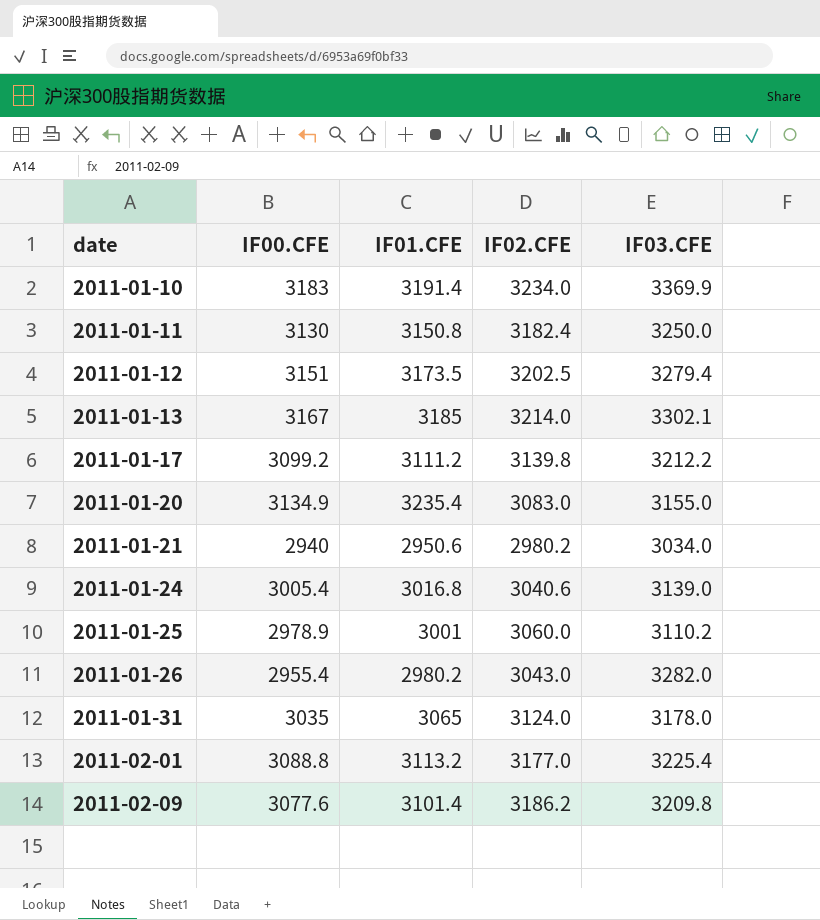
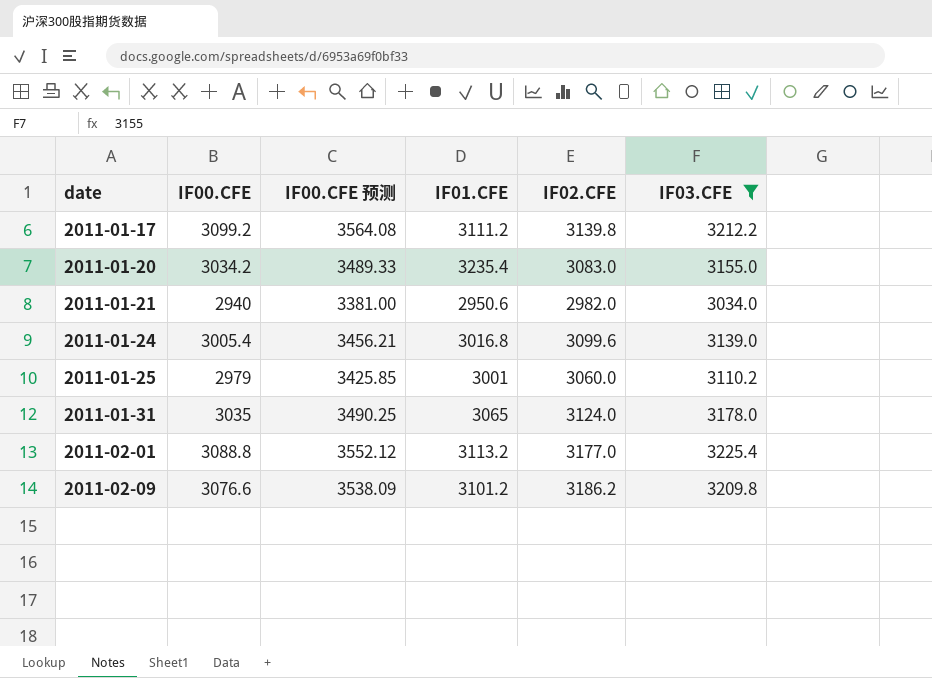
filter: none -> IF03.CFE <= 3225.4
column IF00.CFE 预测 | formula: none -> [IF00.CFE] * 1.15
2011-01-20 | IF00.CFE: 3134.9 -> 3034.2
2011-01-21 | IF02.CFE: 2980.2 -> 2982.0
2011-01-24 | IF02.CFE: 3040.6 -> 3099.6
2011-01-25 | IF00.CFE: 2978.9 -> 2979
2011-02-09 | IF00.CFE: 3077.6 -> 3076.6
2011-02-09 | IF01.CFE: 3101.4 -> 3101.2

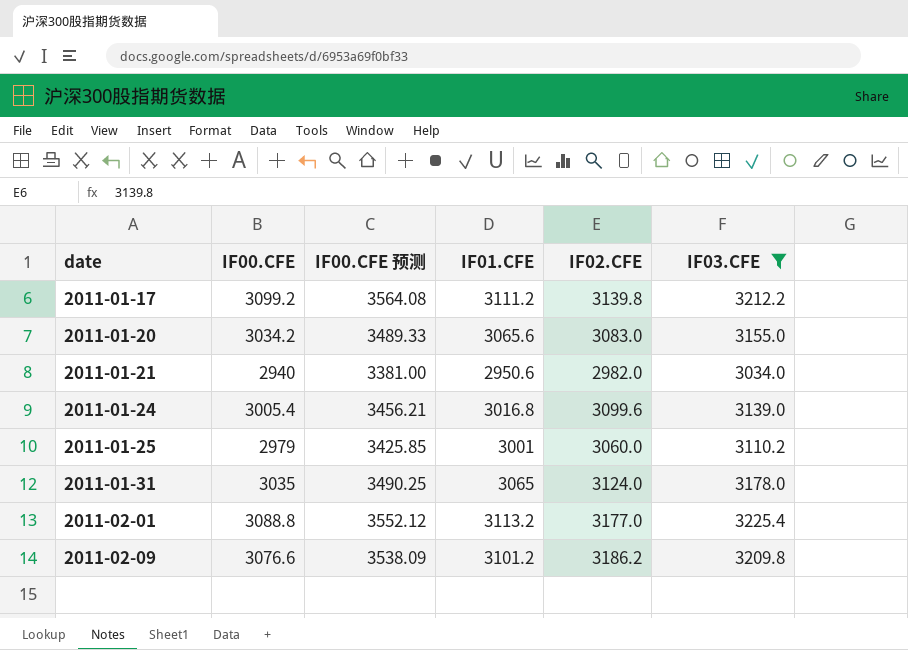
2011-01-20 | IF01.CFE: 3235.4 -> 3065.6

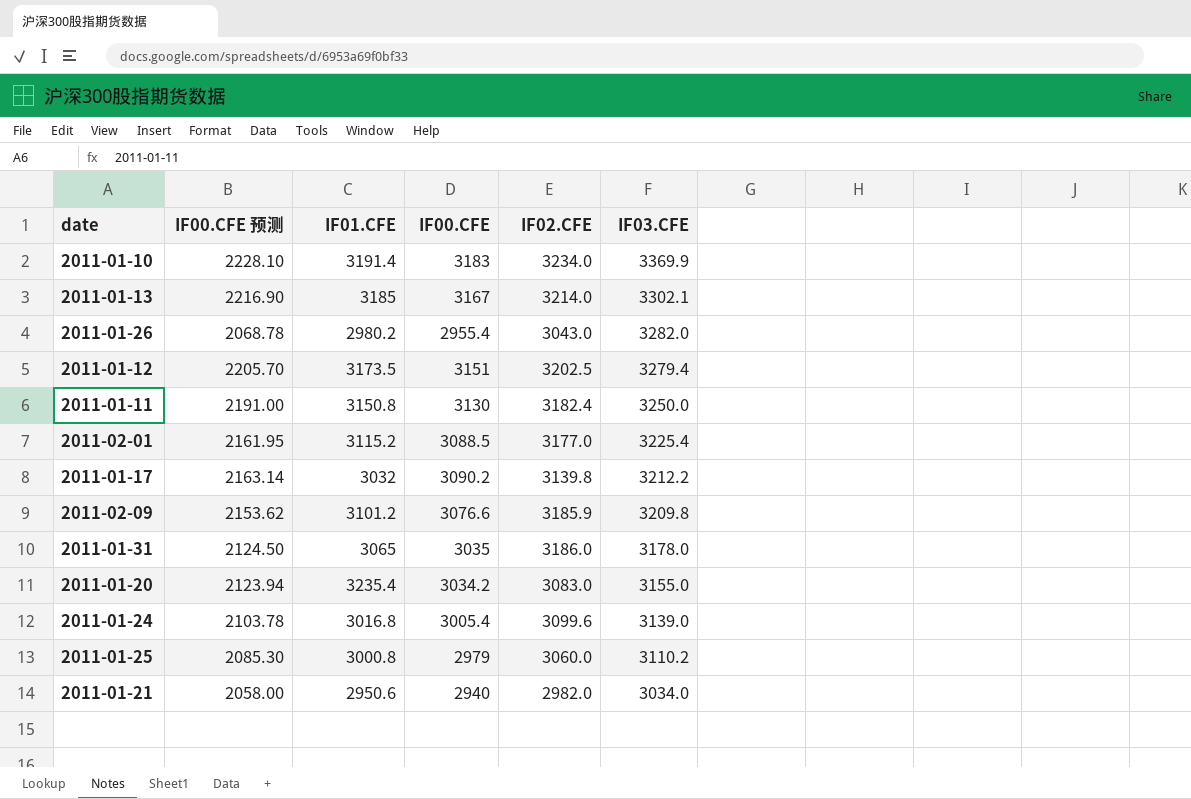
filter: IF03.CFE <= 3225.4 -> none
row order: date ascending -> IF03.CFE descending
column IF00.CFE 预测 | formula: [IF00.CFE] * 1.15 -> [IF00.CFE] * 0.7
column IF00.CFE | position: 2 -> 4
2011-02-01 | IF01.CFE: 3113.2 -> 3115.2
2011-02-01 | IF00.CFE: 3088.8 -> 3088.5
2011-01-17 | IF01.CFE: 3111.2 -> 3032
2011-01-17 | IF00.CFE: 3099.2 -> 3090.2
2011-02-09 | IF02.CFE: 3186.2 -> 3185.9
2011-01-31 | IF02.CFE: 3124.0 -> 3186.0
2011-01-20 | IF01.CFE: 3065.6 -> 3235.4
2011-01-25 | IF01.CFE: 3001 -> 3000.8

